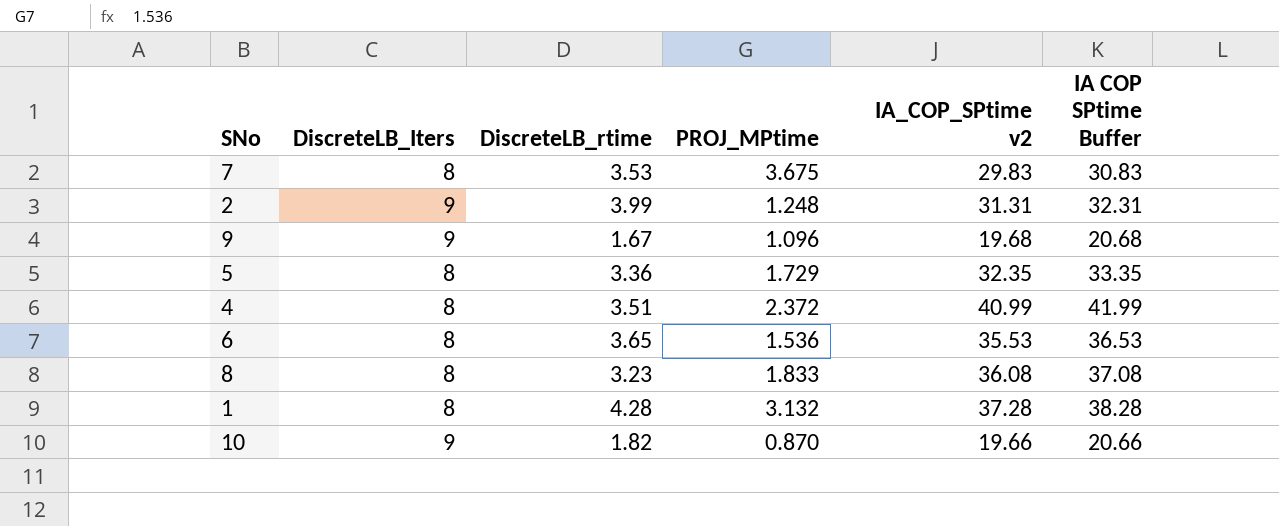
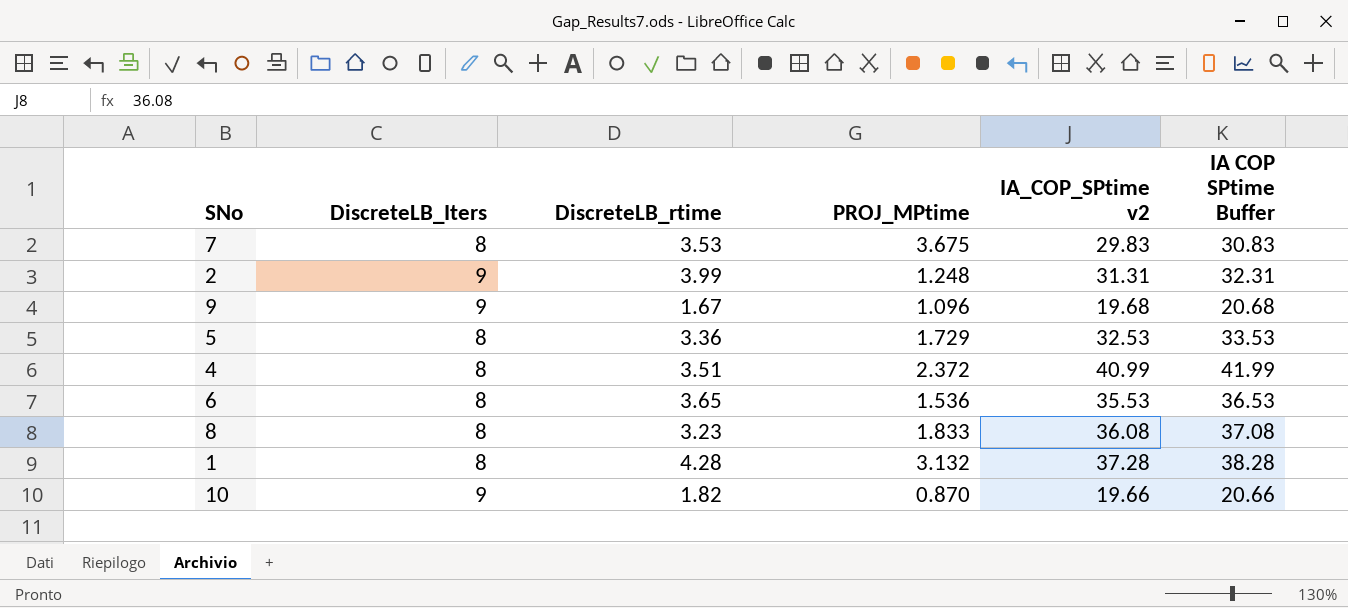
5 | IA_COP_SPtime v2: 32.35 -> 32.53
5 | IA COP SPtime Buffer: 33.35 -> 33.53

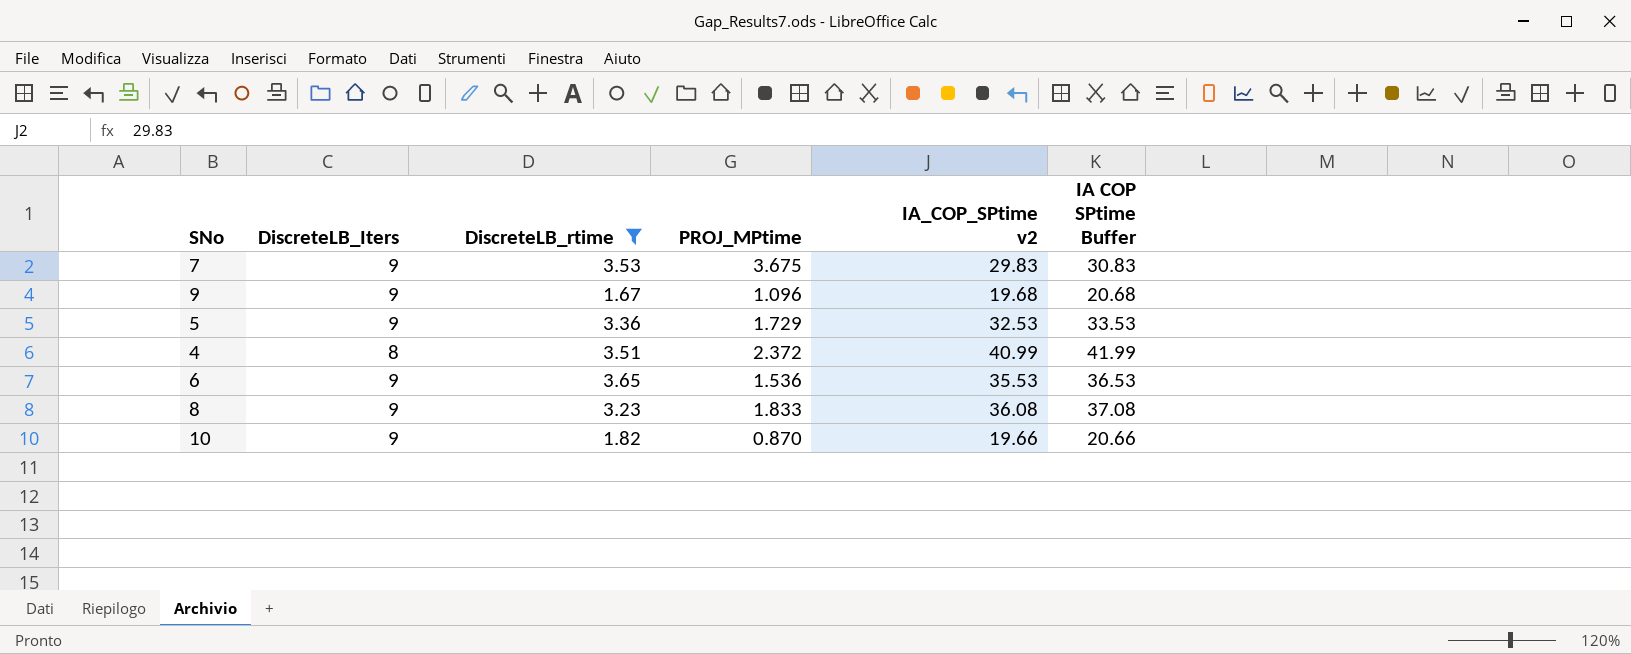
filter: none -> DiscreteLB_rtime <= 3.65
7 | DiscreteLB_Iters: 8 -> 9
5 | DiscreteLB_Iters: 8 -> 9
6 | DiscreteLB_Iters: 8 -> 9
8 | DiscreteLB_Iters: 8 -> 9

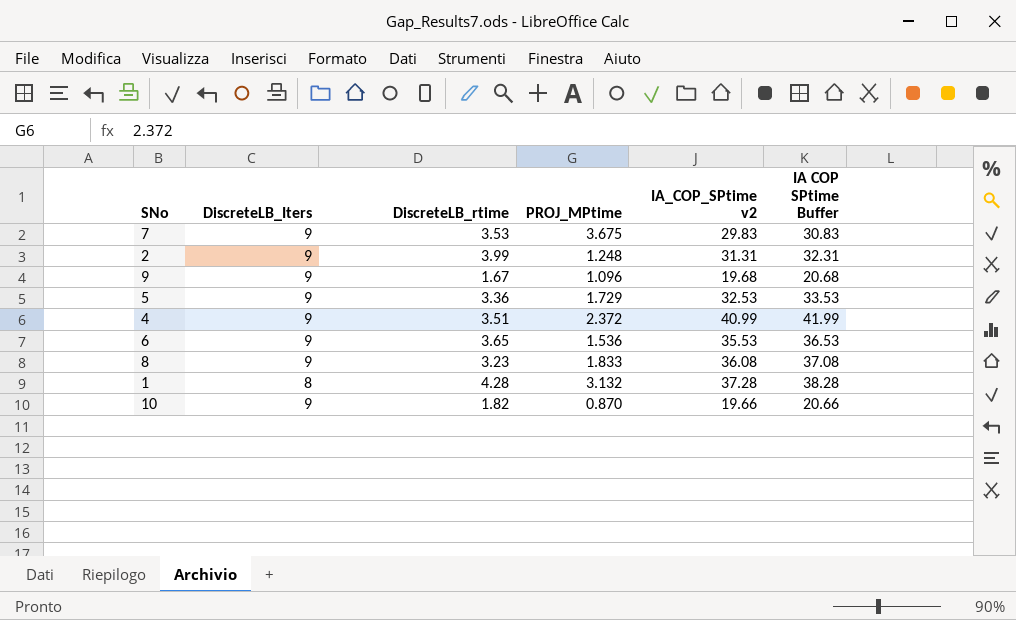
filter: DiscreteLB_rtime <= 3.65 -> none
4 | DiscreteLB_Iters: 8 -> 9

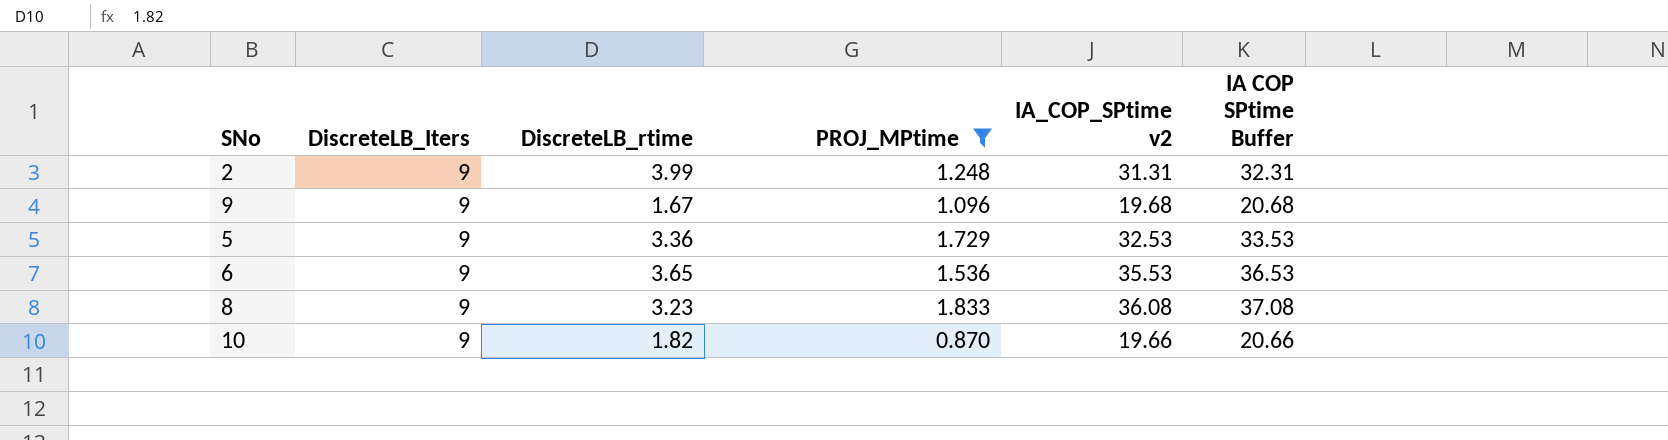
filter: none -> PROJ_MPtime <= 1.833

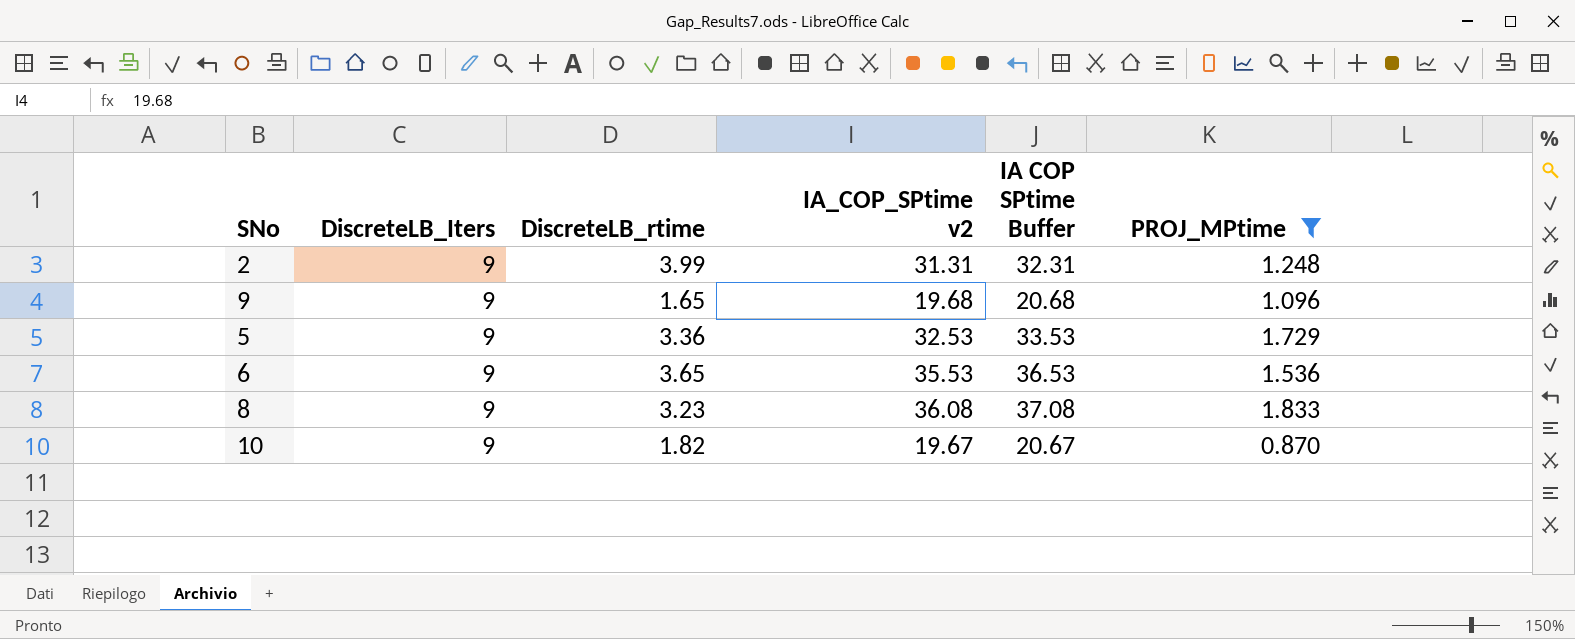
column PROJ_MPtime | position: 4 -> 6
9 | DiscreteLB_rtime: 1.67 -> 1.65
10 | IA_COP_SPtime v2: 19.66 -> 19.67
10 | IA COP SPtime Buffer: 20.66 -> 20.67

